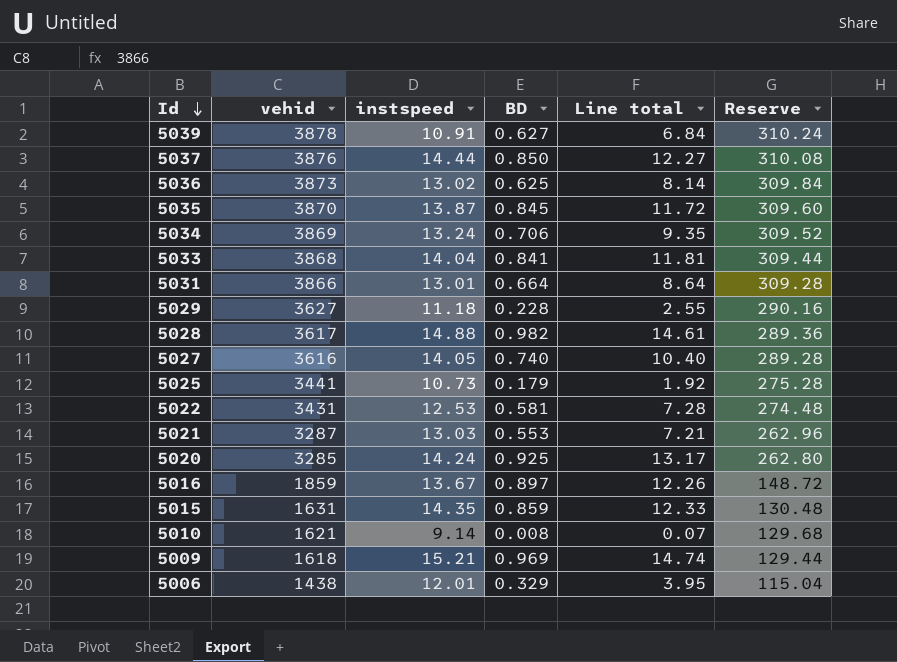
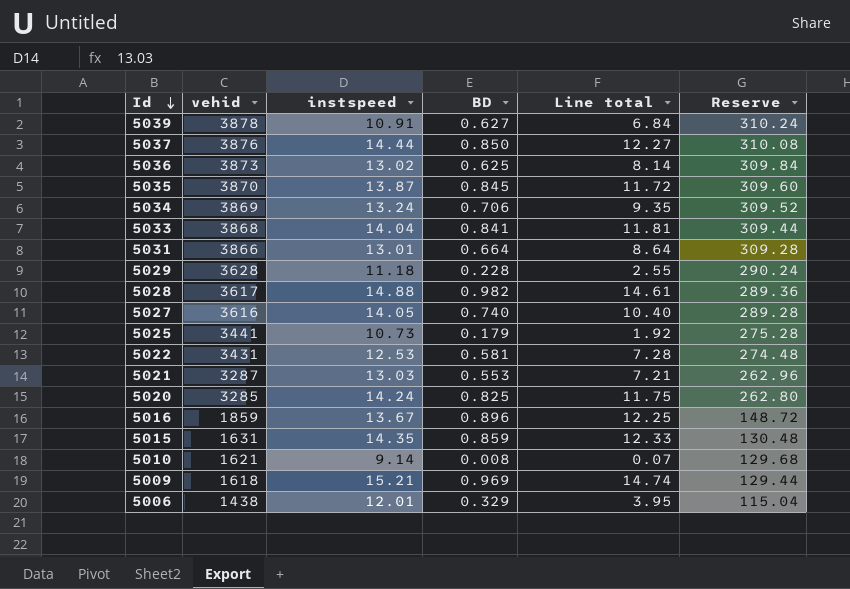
5029 | vehid: 3627 -> 3628
5029 | Reserve: 290.16 -> 290.24
5020 | BD: 0.925 -> 0.825
5020 | Line total: 13.17 -> 11.75
5016 | BD: 0.897 -> 0.896
5016 | Line total: 12.26 -> 12.25

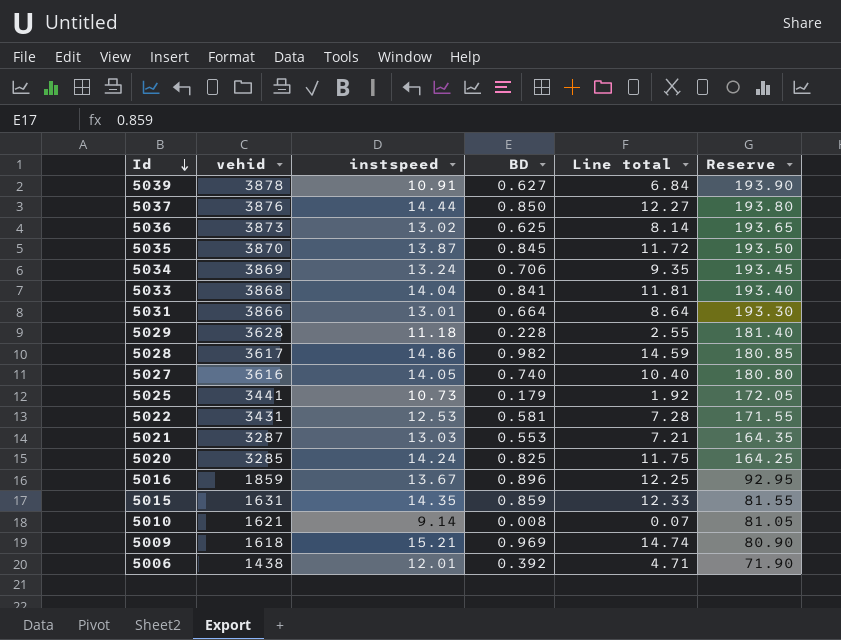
column Reserve | formula: [vehid] * 0.08 -> [vehid] * 0.05
5028 | instspeed: 14.88 -> 14.86
5028 | Line total: 14.61 -> 14.59
5006 | BD: 0.329 -> 0.392
5006 | Line total: 3.95 -> 4.71

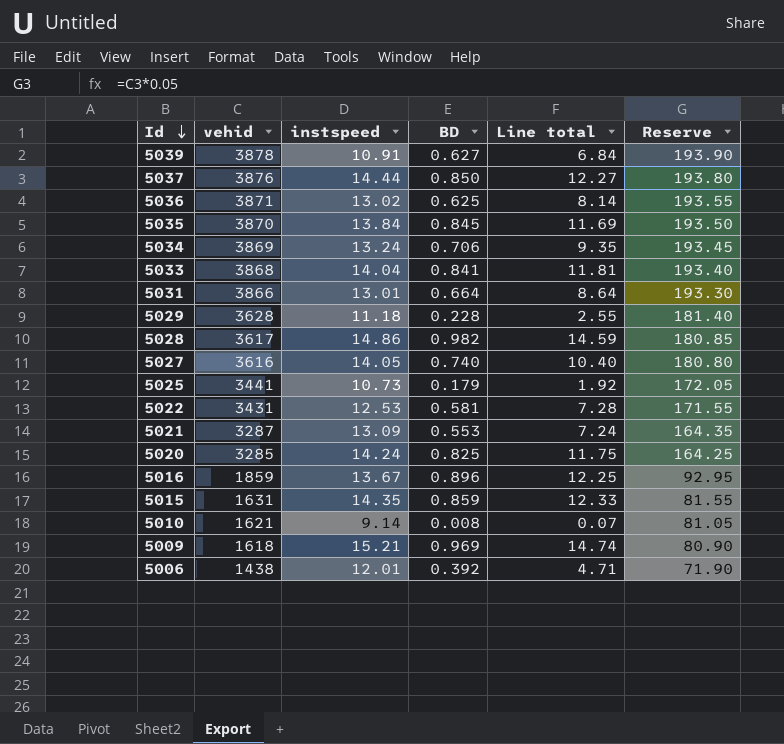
5036 | vehid: 3873 -> 3871
5036 | Reserve: 193.65 -> 193.55
5035 | instspeed: 13.87 -> 13.84
5035 | Line total: 11.72 -> 11.69
5021 | instspeed: 13.03 -> 13.09
5021 | Line total: 7.21 -> 7.24

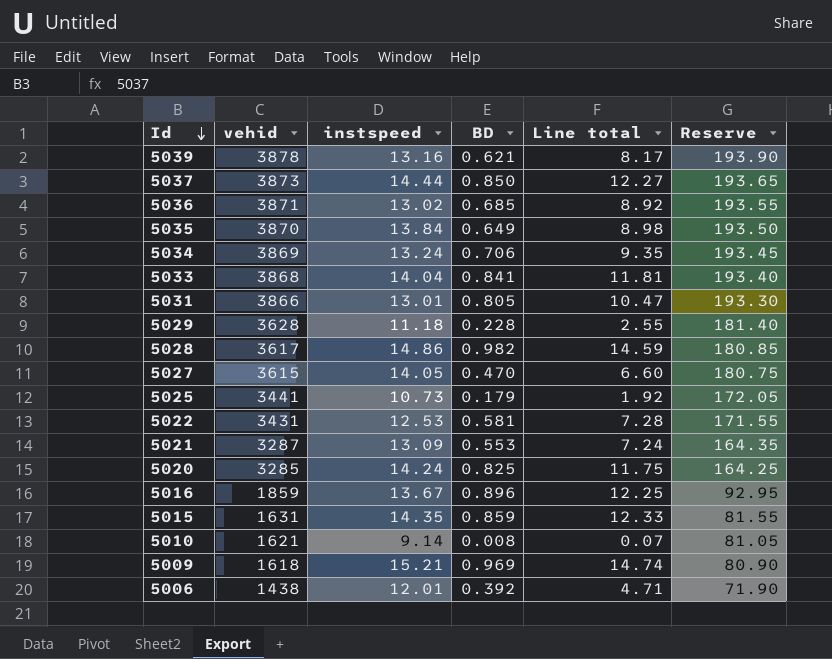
5039 | instspeed: 10.91 -> 13.16
5039 | BD: 0.627 -> 0.621
5039 | Line total: 6.84 -> 8.17
5037 | vehid: 3876 -> 3873
5037 | Reserve: 193.80 -> 193.65
5036 | BD: 0.625 -> 0.685
5036 | Line total: 8.14 -> 8.92
5035 | BD: 0.845 -> 0.649
5035 | Line total: 11.69 -> 8.98
5031 | BD: 0.664 -> 0.805
5031 | Line total: 8.64 -> 10.47
5027 | vehid: 3616 -> 3615
5027 | BD: 0.740 -> 0.470
5027 | Line total: 10.40 -> 6.60
5027 | Reserve: 180.80 -> 180.75

